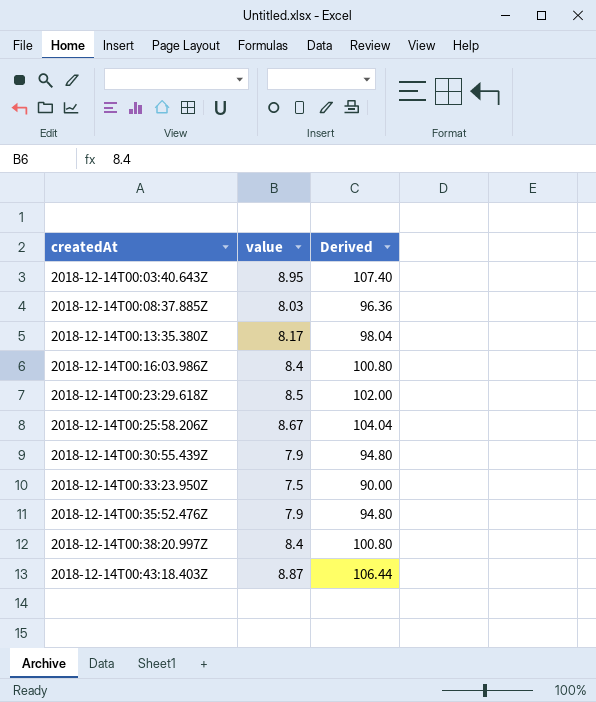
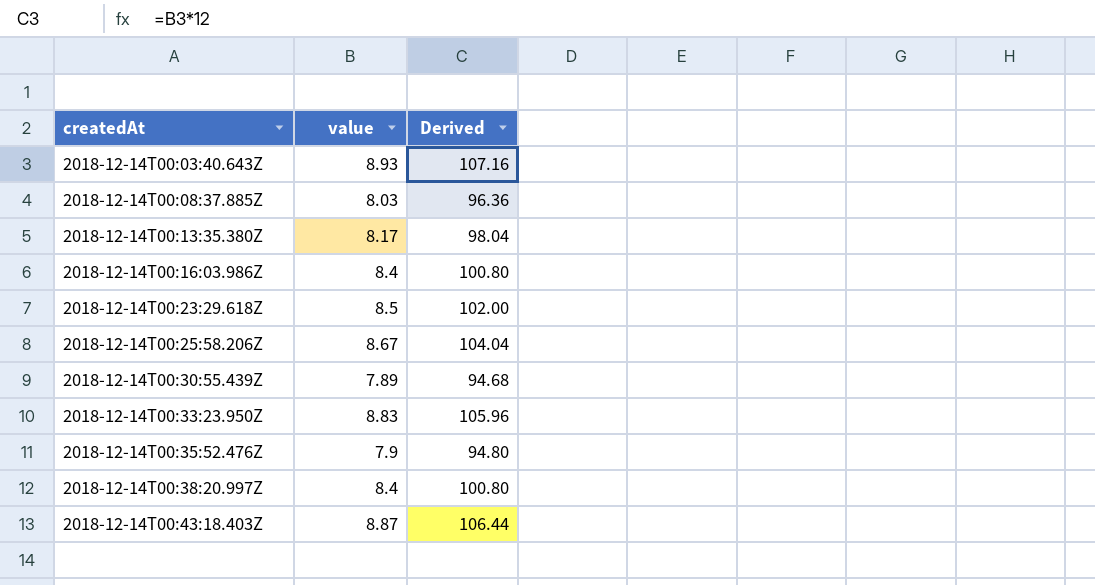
2018-12-14T00:03:40.643Z | value: 8.95 -> 8.93
2018-12-14T00:03:40.643Z | Derived: 107.40 -> 107.16
2018-12-14T00:30:55.439Z | value: 7.9 -> 7.89
2018-12-14T00:30:55.439Z | Derived: 94.80 -> 94.68
2018-12-14T00:33:23.950Z | value: 7.5 -> 8.83
2018-12-14T00:33:23.950Z | Derived: 90.00 -> 105.96

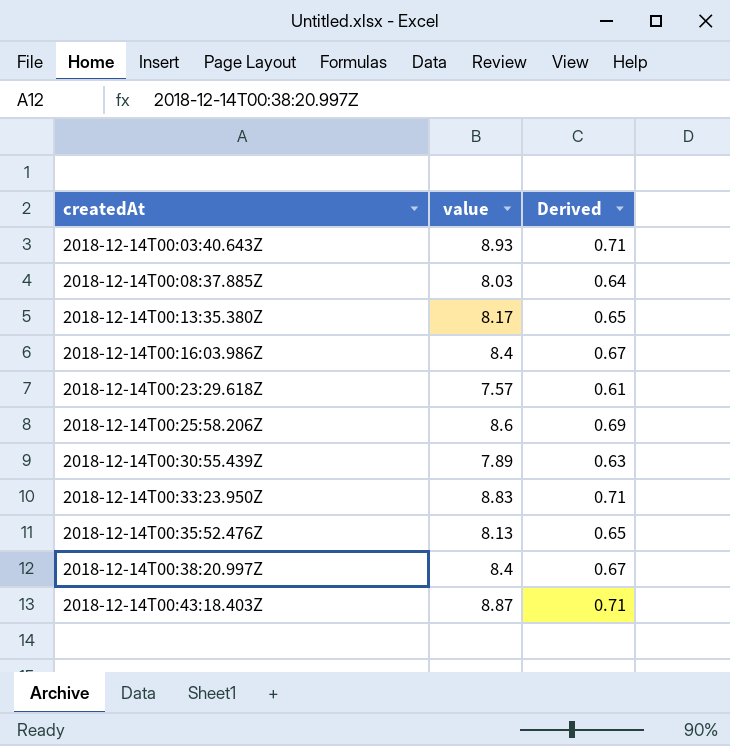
column Derived | formula: [value] * 12 -> [value] * 0.08
2018-12-14T00:23:29.618Z | value: 8.5 -> 7.57
2018-12-14T00:25:58.206Z | value: 8.67 -> 8.6
2018-12-14T00:35:52.476Z | value: 7.9 -> 8.13

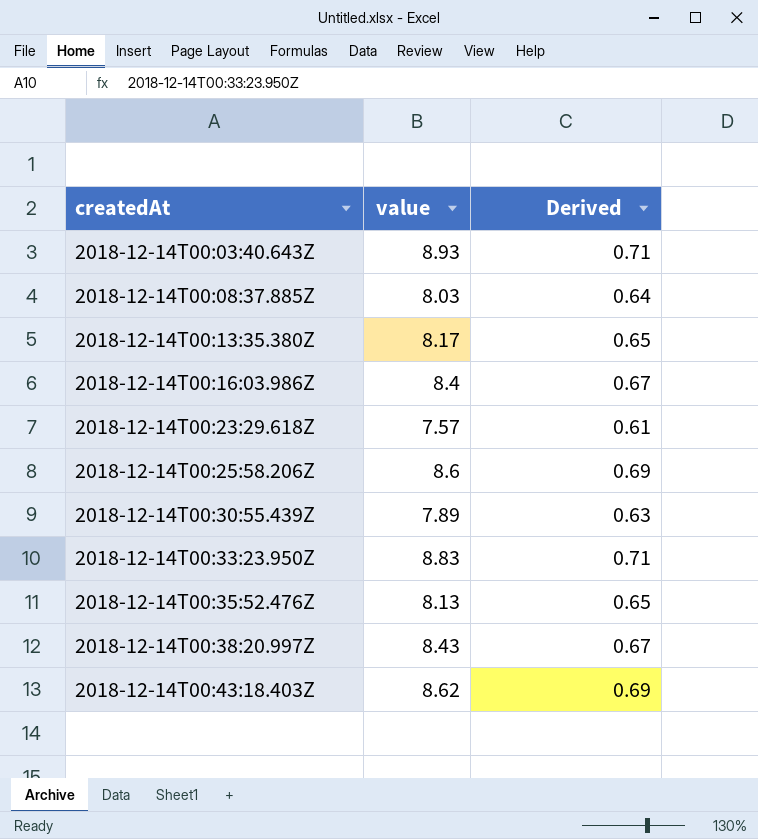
2018-12-14T00:38:20.997Z | value: 8.4 -> 8.43
2018-12-14T00:43:18.403Z | value: 8.87 -> 8.62
2018-12-14T00:43:18.403Z | Derived: 0.71 -> 0.69

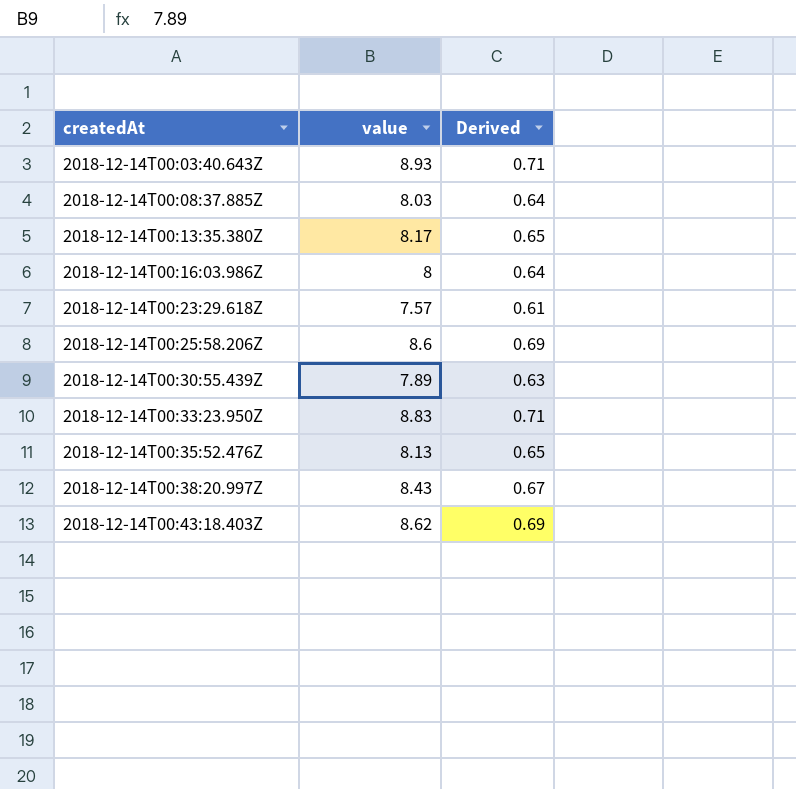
2018-12-14T00:16:03.986Z | value: 8.4 -> 8
2018-12-14T00:16:03.986Z | Derived: 0.67 -> 0.64

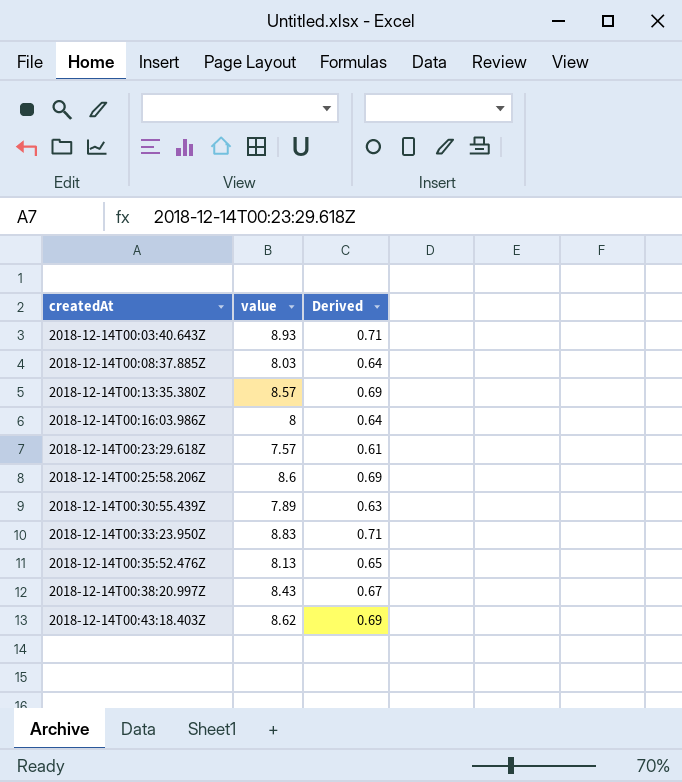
2018-12-14T00:13:35.380Z | value: 8.17 -> 8.57
2018-12-14T00:13:35.380Z | Derived: 0.65 -> 0.69

